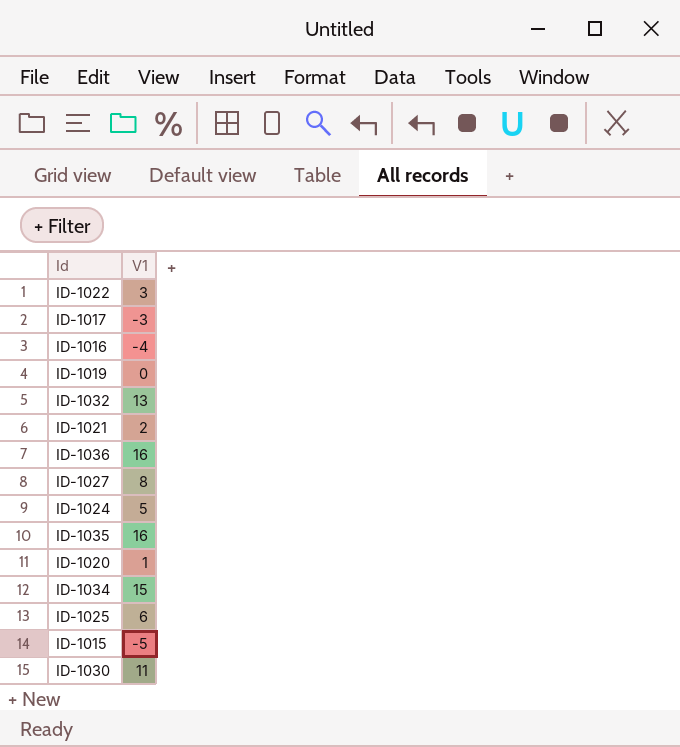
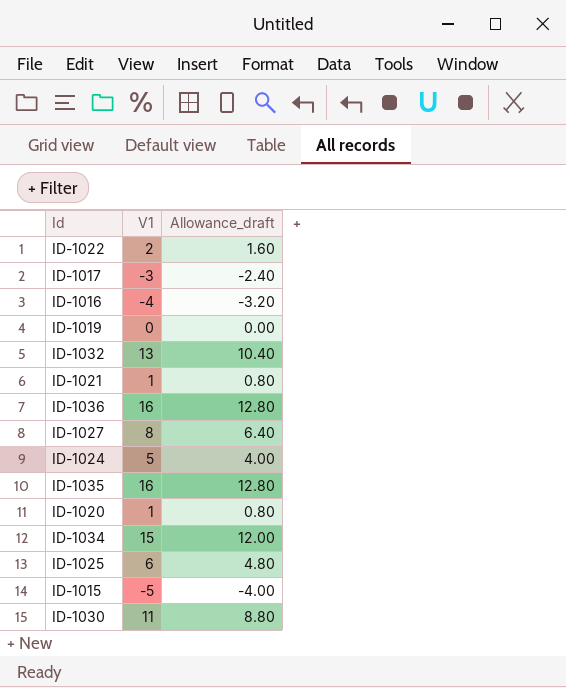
column Allowance_draft | formula: none -> [V1] * 0.8
ID-1022 | V1: 3 -> 2
ID-1021 | V1: 2 -> 1

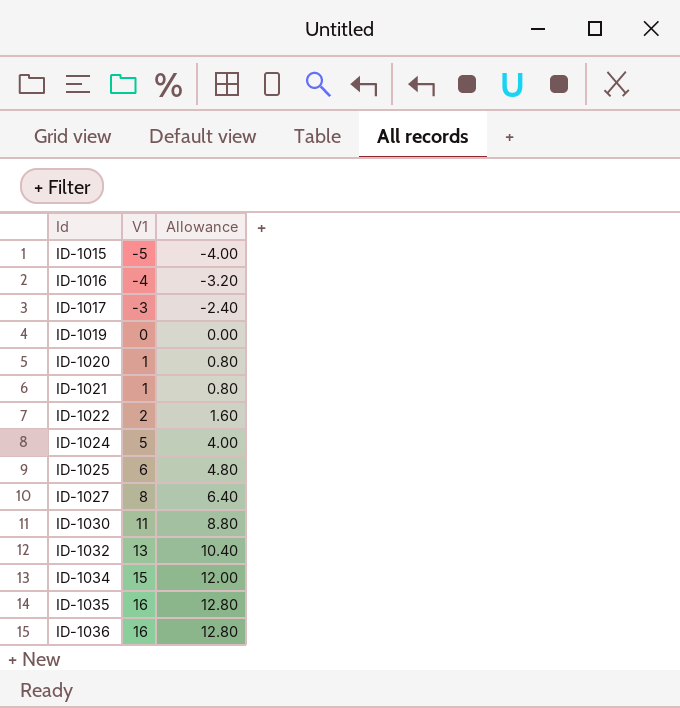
row order: none -> Id ascending
column name: Allowance_draft -> Allowance

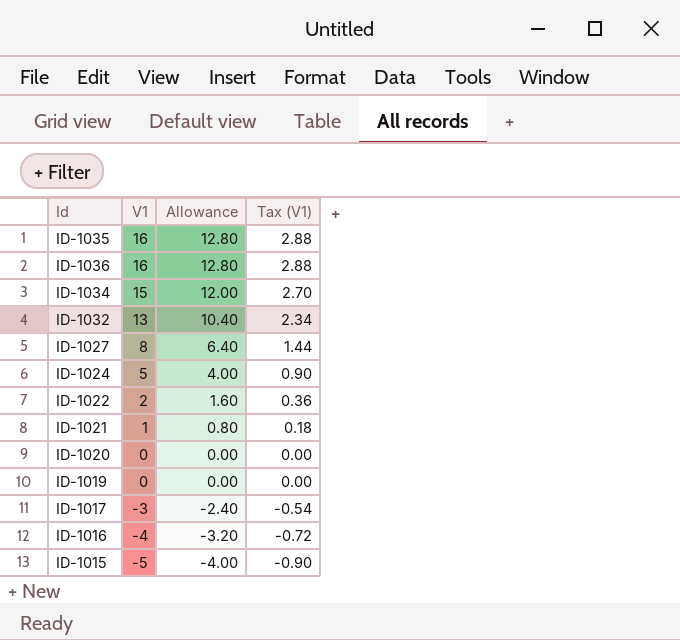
row order: Id ascending -> V1 descending
column Tax (V1) | formula: none -> [V1] * 0.18
row ID-1025: 6 | 4.80 -> none
row ID-1030: 11 | 8.80 -> none
ID-1020 | V1: 1 -> 0
ID-1020 | Allowance: 0.80 -> 0.00

